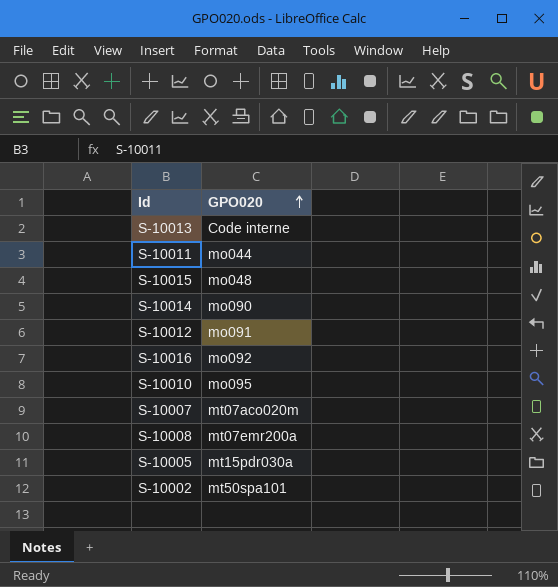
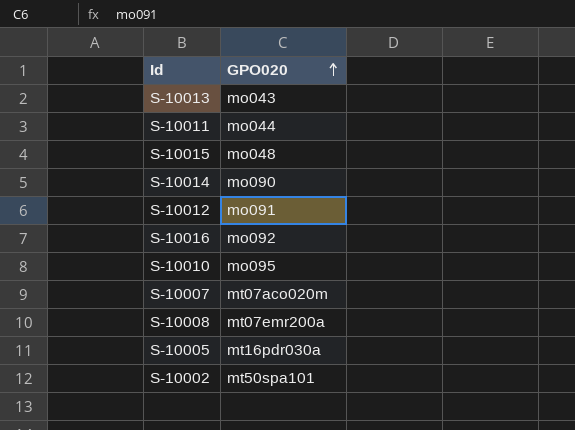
S-10013 | GPO020: Code interne -> mo043
S-10005 | GPO020: mt15pdr030a -> mt16pdr030a

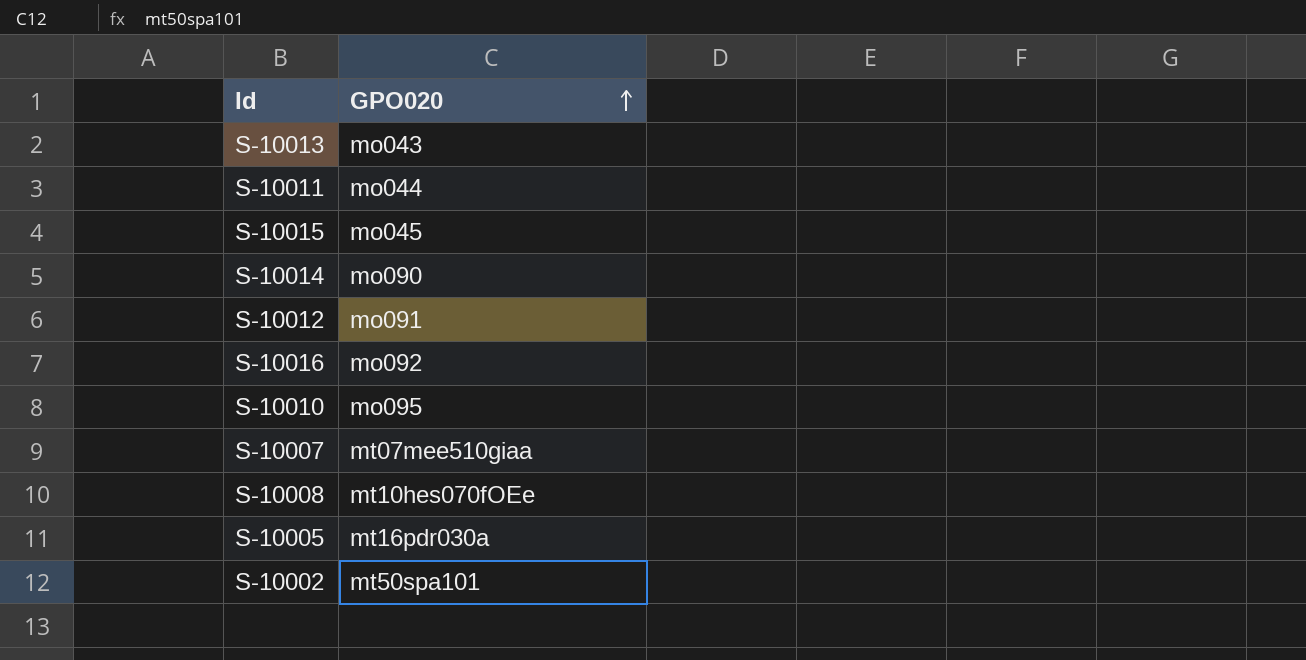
S-10015 | GPO020: mo048 -> mo045
S-10007 | GPO020: mt07aco020m -> mt07mee510giaa
S-10008 | GPO020: mt07emr200a -> mt10hes070fOEe

